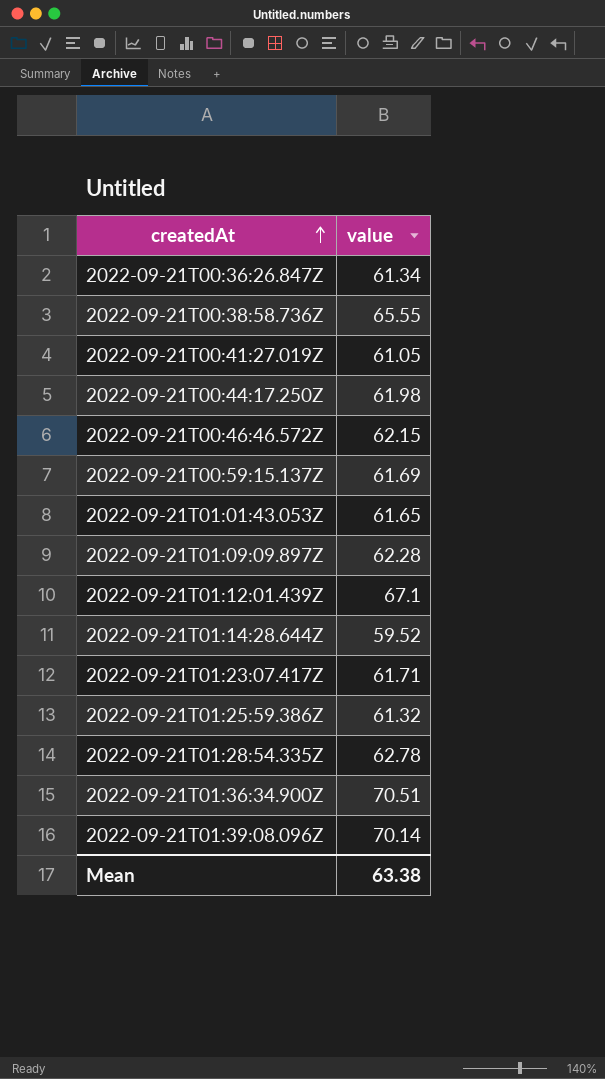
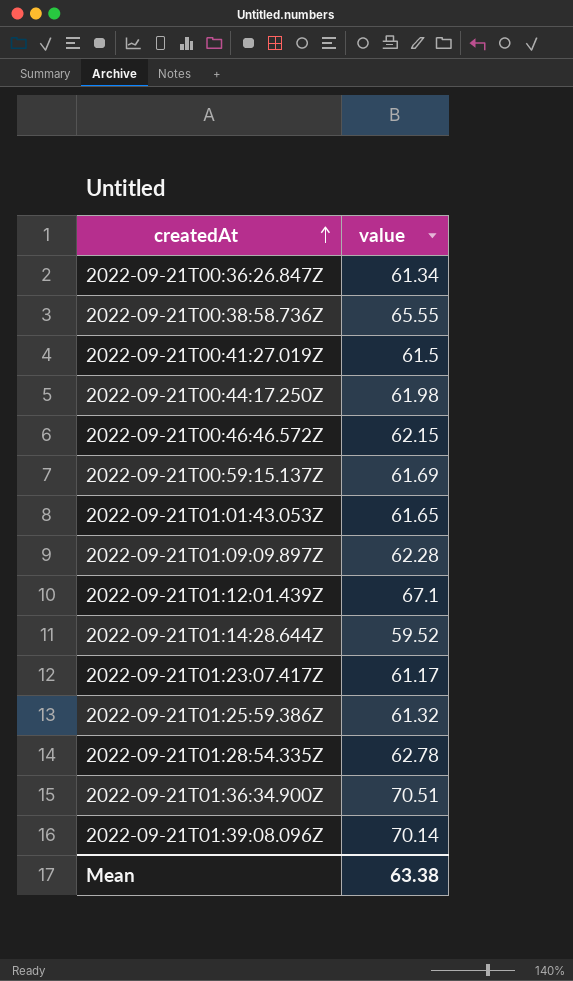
2022-09-21T00:41:27.019Z | value: 61.05 -> 61.5
2022-09-21T01:23:07.417Z | value: 61.71 -> 61.17

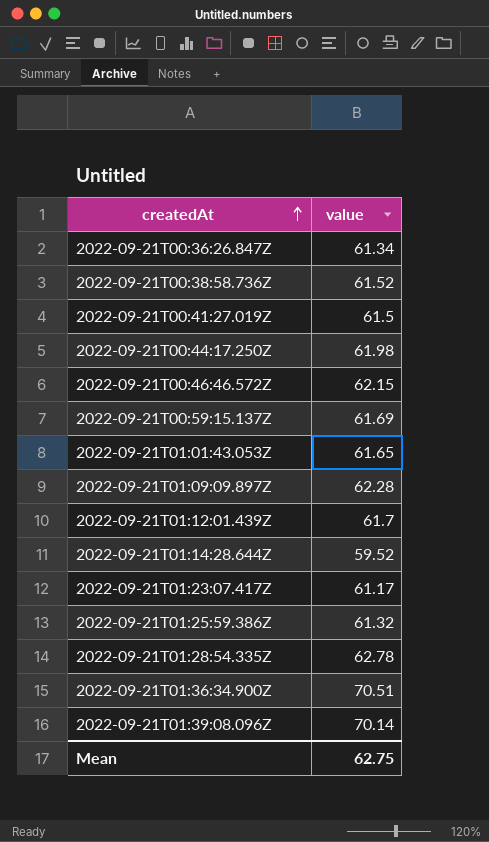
2022-09-21T00:38:58.736Z | value: 65.55 -> 61.52
2022-09-21T01:12:01.439Z | value: 67.1 -> 61.7
Mean | value: 63.38 -> 62.75

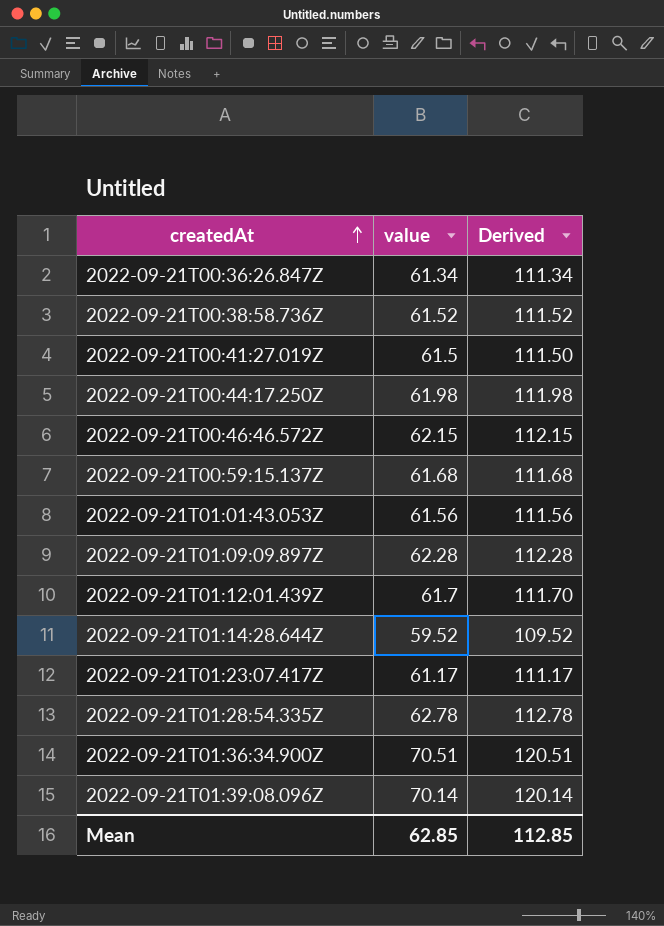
column Derived | formula: none -> [value] + 50
row 2022-09-21T01:25:59.386Z: 61.32 -> none
2022-09-21T00:59:15.137Z | value: 61.69 -> 61.68
2022-09-21T01:01:43.053Z | value: 61.65 -> 61.56
Mean | value: 62.75 -> 62.85

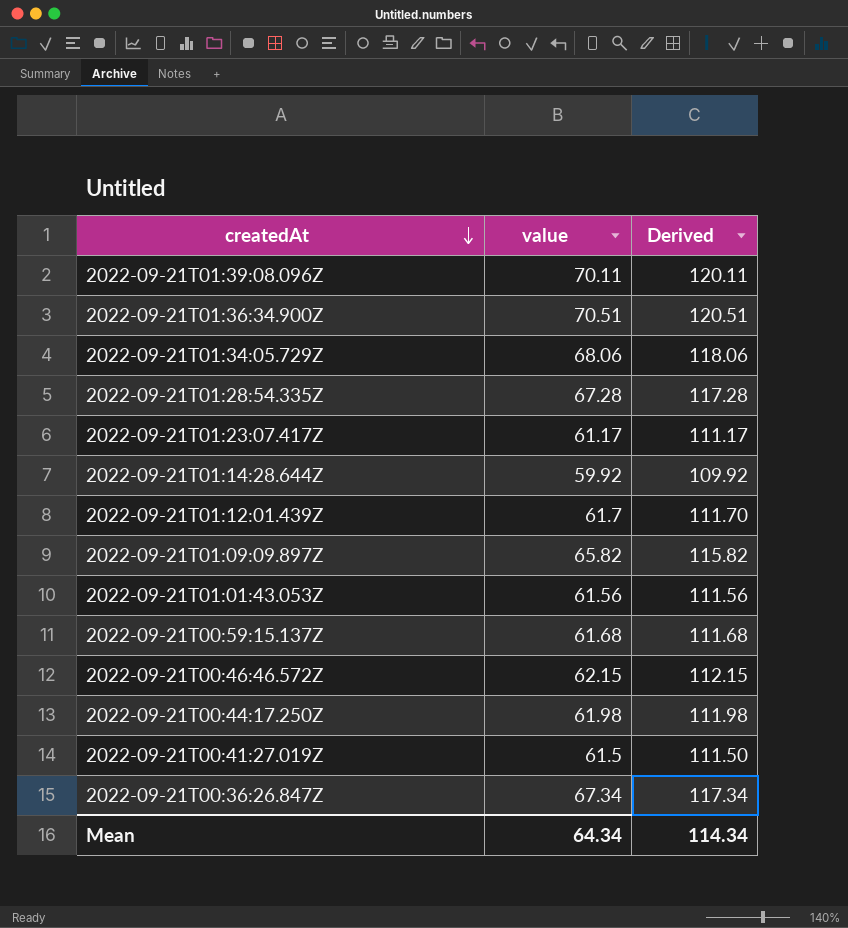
row order: createdAt ascending -> createdAt descending
row 2022-09-21T00:38:58.736Z: 61.52 | 111.52 -> none
2022-09-21T01:39:08.096Z | value: 70.14 -> 70.11
2022-09-21T01:39:08.096Z | Derived: 120.14 -> 120.11
row 2022-09-21T01:34:05.729Z: none -> 68.06 | 118.06
2022-09-21T01:28:54.335Z | value: 62.78 -> 67.28
2022-09-21T01:28:54.335Z | Derived: 112.78 -> 117.28
2022-09-21T01:14:28.644Z | value: 59.52 -> 59.92
2022-09-21T01:14:28.644Z | Derived: 109.52 -> 109.92
2022-09-21T01:09:09.897Z | value: 62.28 -> 65.82
2022-09-21T01:09:09.897Z | Derived: 112.28 -> 115.82
2022-09-21T00:36:26.847Z | value: 61.34 -> 67.34
2022-09-21T00:36:26.847Z | Derived: 111.34 -> 117.34
Mean | value: 62.85 -> 64.34
Mean | Derived: 112.85 -> 114.34

